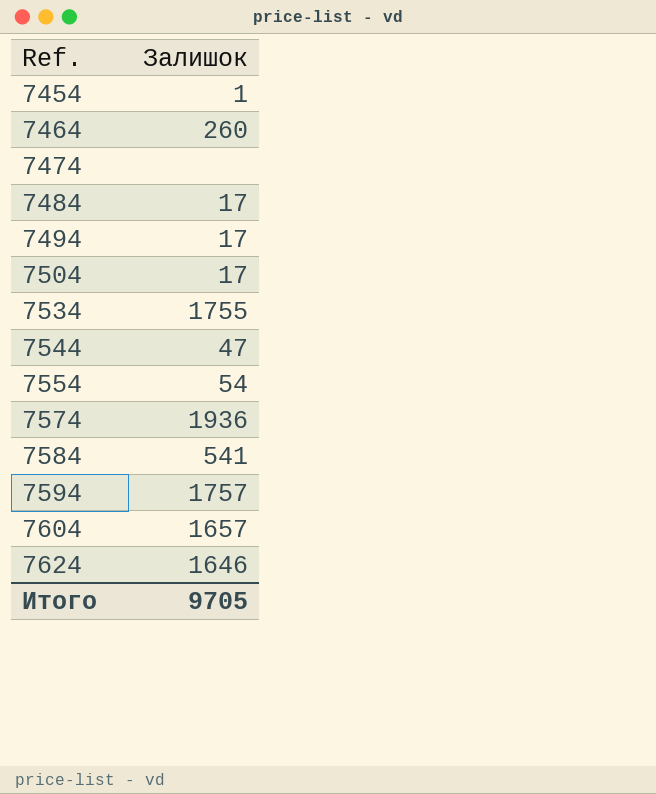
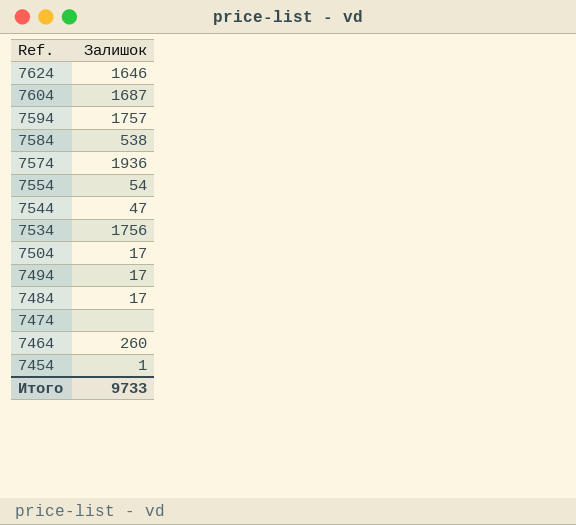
row order: Ref. ascending -> Ref. descending
7604 | Залишок: 1657 -> 1687
7584 | Залишок: 541 -> 538
7534 | Залишок: 1755 -> 1756
Итого | Залишок: 9705 -> 9733

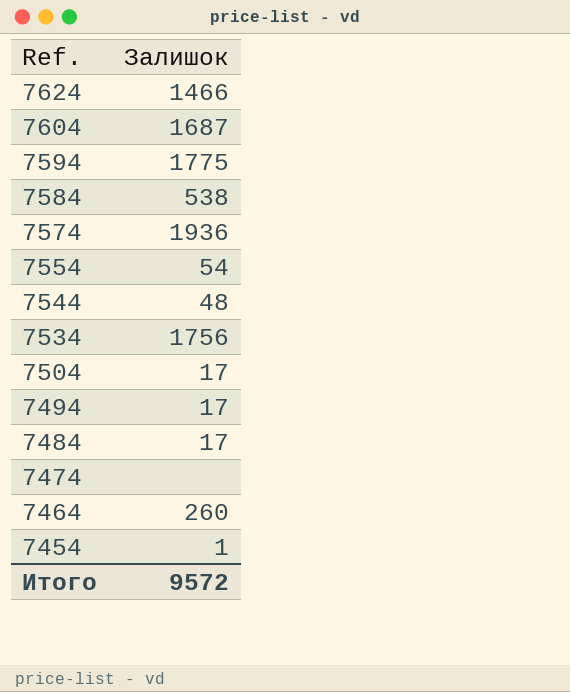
7624 | Залишок: 1646 -> 1466
7594 | Залишок: 1757 -> 1775
7544 | Залишок: 47 -> 48
Итого | Залишок: 9733 -> 9572

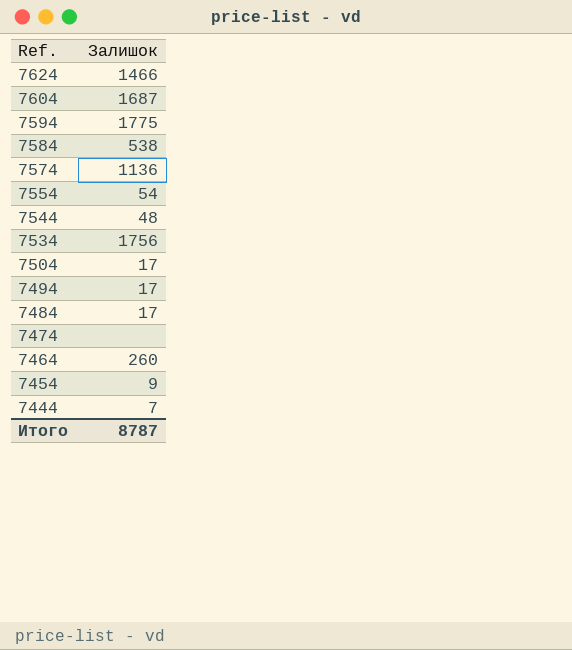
7574 | Залишок: 1936 -> 1136
7454 | Залишок: 1 -> 9
row 7444: none -> 7
Итого | Залишок: 9572 -> 8787

